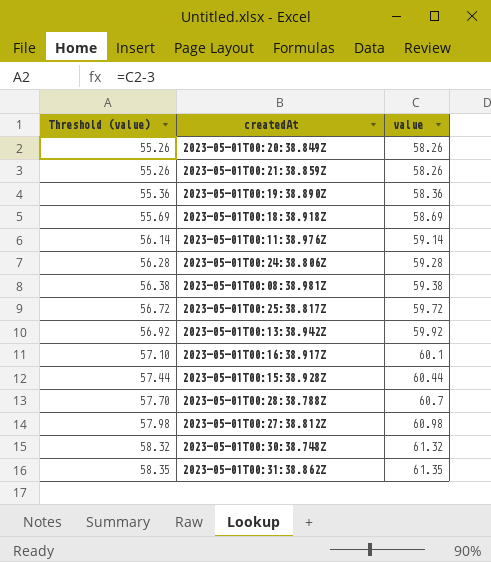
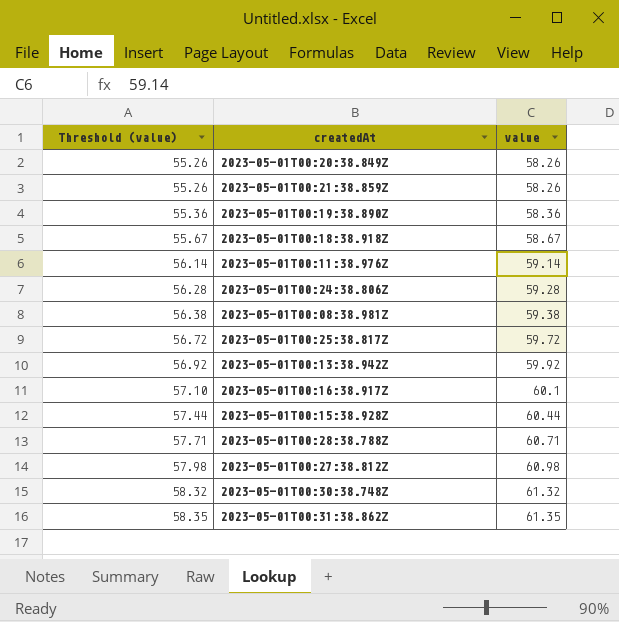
2023-05-01T00:18:38.918Z | Threshold (value): 55.69 -> 55.67
2023-05-01T00:18:38.918Z | value: 58.69 -> 58.67
2023-05-01T00:28:38.788Z | Threshold (value): 57.70 -> 57.71
2023-05-01T00:28:38.788Z | value: 60.7 -> 60.71

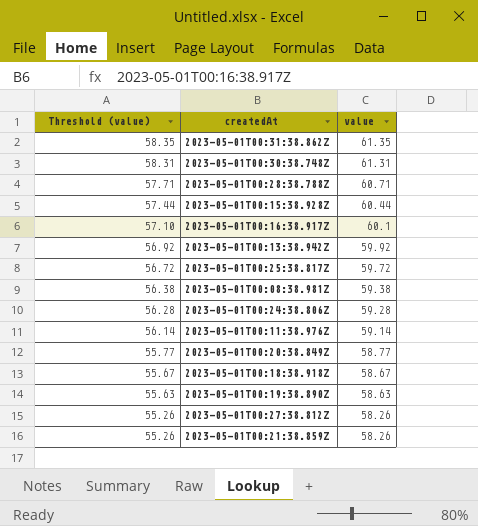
row order: Threshold (value) ascending -> Threshold (value) descending
2023-05-01T00:30:38.748Z | Threshold (value): 58.32 -> 58.31
2023-05-01T00:30:38.748Z | value: 61.32 -> 61.31
2023-05-01T00:20:38.849Z | Threshold (value): 55.26 -> 55.77
2023-05-01T00:20:38.849Z | value: 58.26 -> 58.77
2023-05-01T00:19:38.890Z | Threshold (value): 55.36 -> 55.63
2023-05-01T00:19:38.890Z | value: 58.36 -> 58.63
2023-05-01T00:27:38.812Z | Threshold (value): 57.98 -> 55.26
2023-05-01T00:27:38.812Z | value: 60.98 -> 58.26

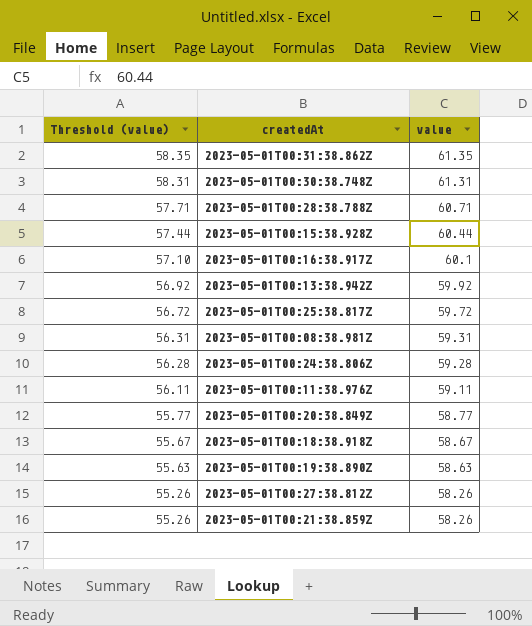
2023-05-01T00:08:38.981Z | Threshold (value): 56.38 -> 56.31
2023-05-01T00:08:38.981Z | value: 59.38 -> 59.31
2023-05-01T00:11:38.976Z | Threshold (value): 56.14 -> 56.11
2023-05-01T00:11:38.976Z | value: 59.14 -> 59.11

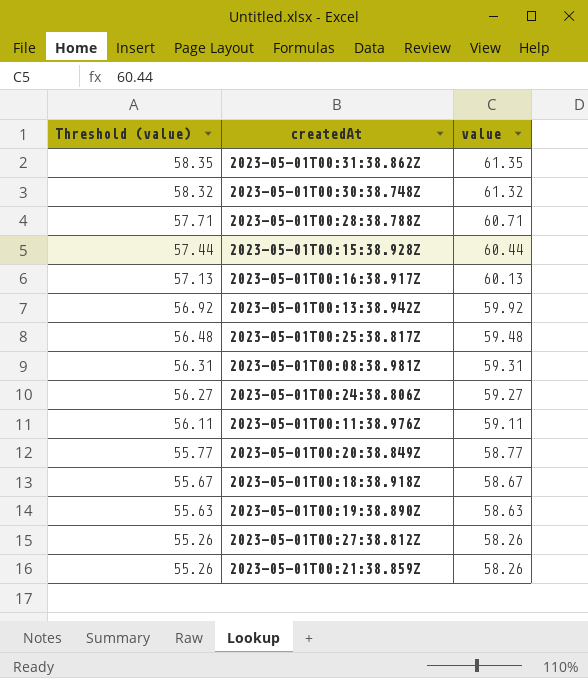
2023-05-01T00:30:38.748Z | Threshold (value): 58.31 -> 58.32
2023-05-01T00:30:38.748Z | value: 61.31 -> 61.32
2023-05-01T00:16:38.917Z | Threshold (value): 57.10 -> 57.13
2023-05-01T00:16:38.917Z | value: 60.1 -> 60.13
2023-05-01T00:25:38.817Z | Threshold (value): 56.72 -> 56.48
2023-05-01T00:25:38.817Z | value: 59.72 -> 59.48
2023-05-01T00:24:38.806Z | Threshold (value): 56.28 -> 56.27
2023-05-01T00:24:38.806Z | value: 59.28 -> 59.27

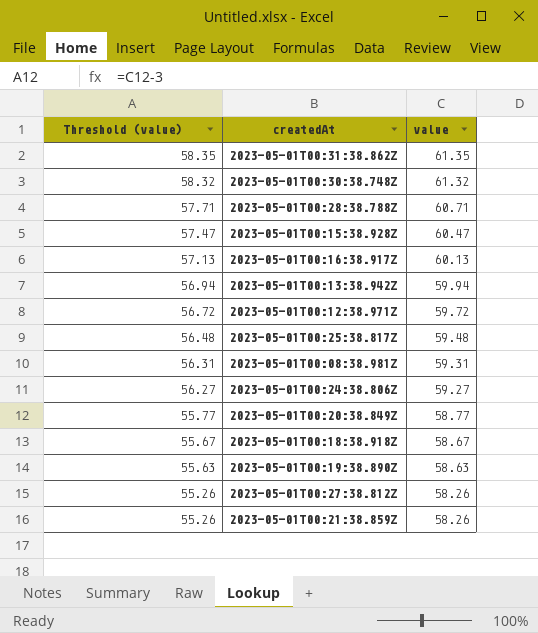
row 2023-05-01T00:11:38.976Z: 56.11 | 59.11 -> none
2023-05-01T00:15:38.928Z | Threshold (value): 57.44 -> 57.47
2023-05-01T00:15:38.928Z | value: 60.44 -> 60.47
2023-05-01T00:13:38.942Z | Threshold (value): 56.92 -> 56.94
2023-05-01T00:13:38.942Z | value: 59.92 -> 59.94
row 2023-05-01T00:12:38.971Z: none -> 56.72 | 59.72

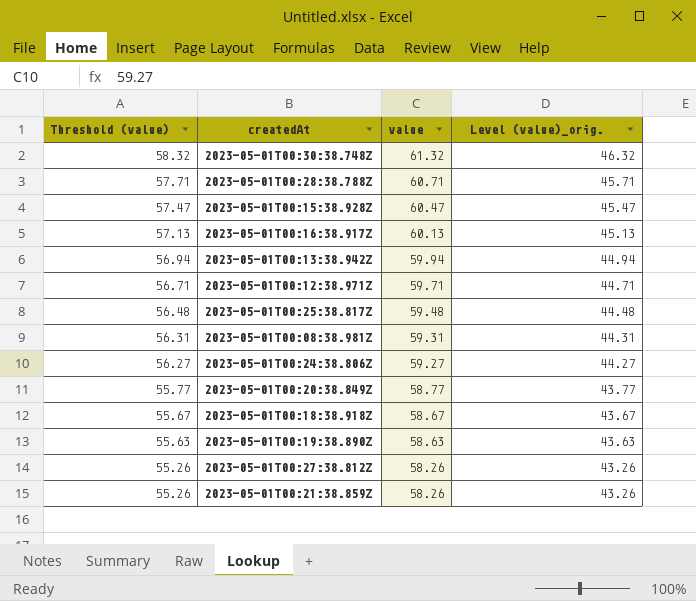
column Level (value)_orig. | formula: none -> [value] - 15
row 2023-05-01T00:31:38.862Z: 58.35 | 61.35 -> none
2023-05-01T00:12:38.971Z | Threshold (value): 56.72 -> 56.71
2023-05-01T00:12:38.971Z | value: 59.72 -> 59.71

